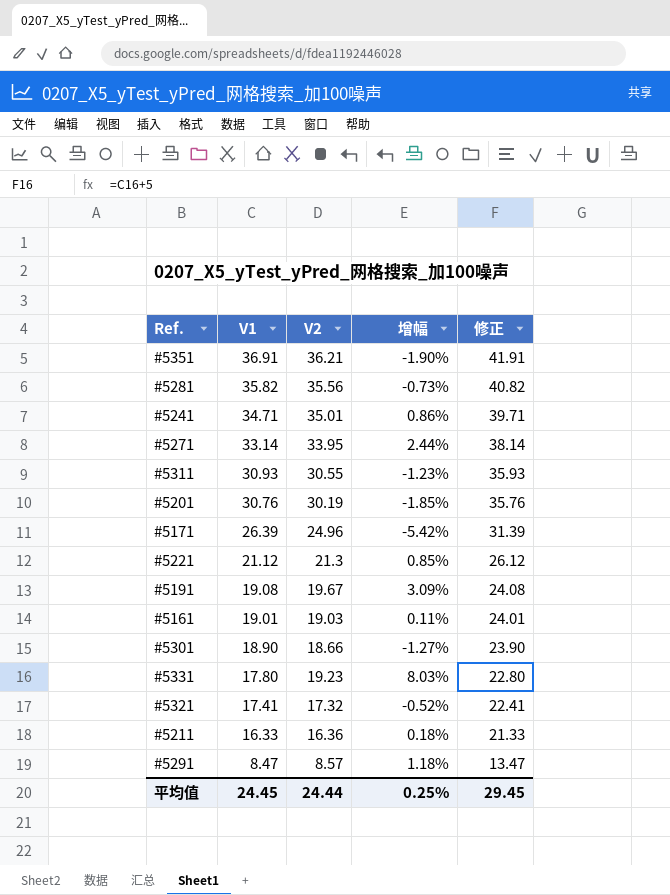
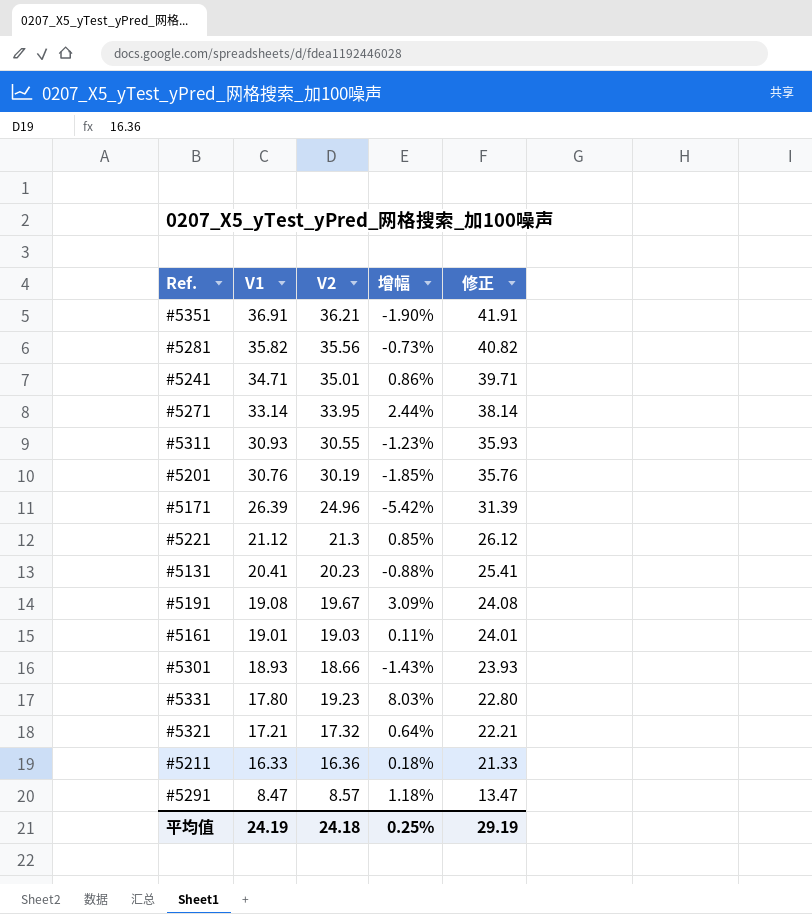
row #5131: none -> 20.41 | 20.23 | -0.88% | 25.41
#5301 | V1: 18.90 -> 18.93
#5301 | 增幅: -1.27% -> -1.43%
#5301 | 修正: 23.90 -> 23.93
#5321 | V1: 17.41 -> 17.21
#5321 | 增幅: -0.52% -> 0.64%
#5321 | 修正: 22.41 -> 22.21
平均值 | V1: 24.45 -> 24.19
平均值 | V2: 24.44 -> 24.18
平均值 | 修正: 29.45 -> 29.19

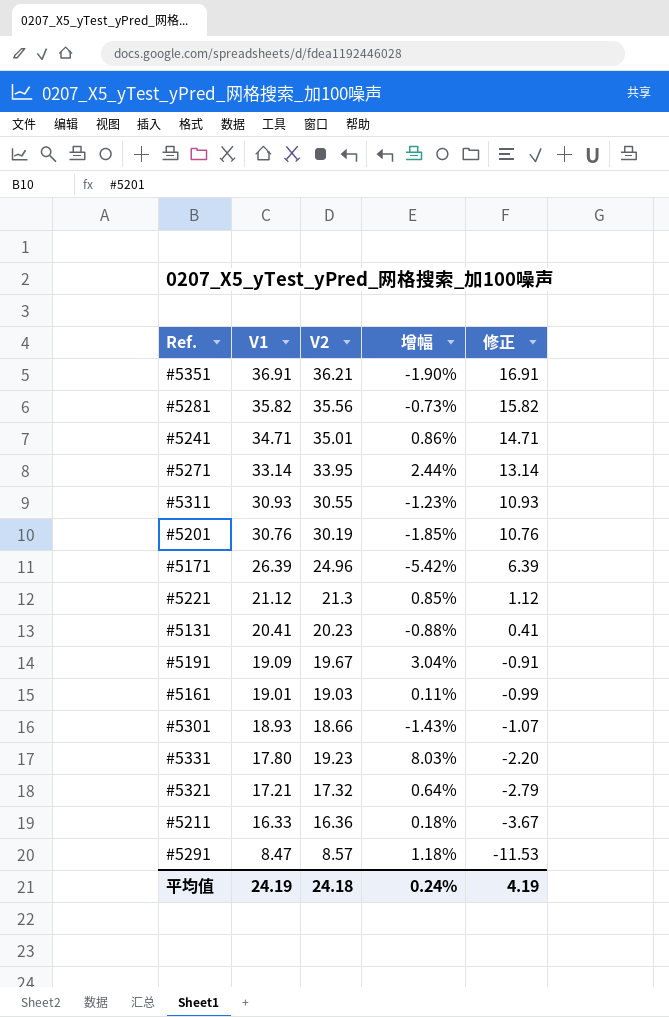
column 修正 | formula: [V1] + 5 -> [V1] - 20
#5191 | V1: 19.08 -> 19.09
#5191 | 增幅: 3.09% -> 3.04%
平均值 | 增幅: 0.25% -> 0.24%
平均值 | 修正: 29.19 -> 4.19

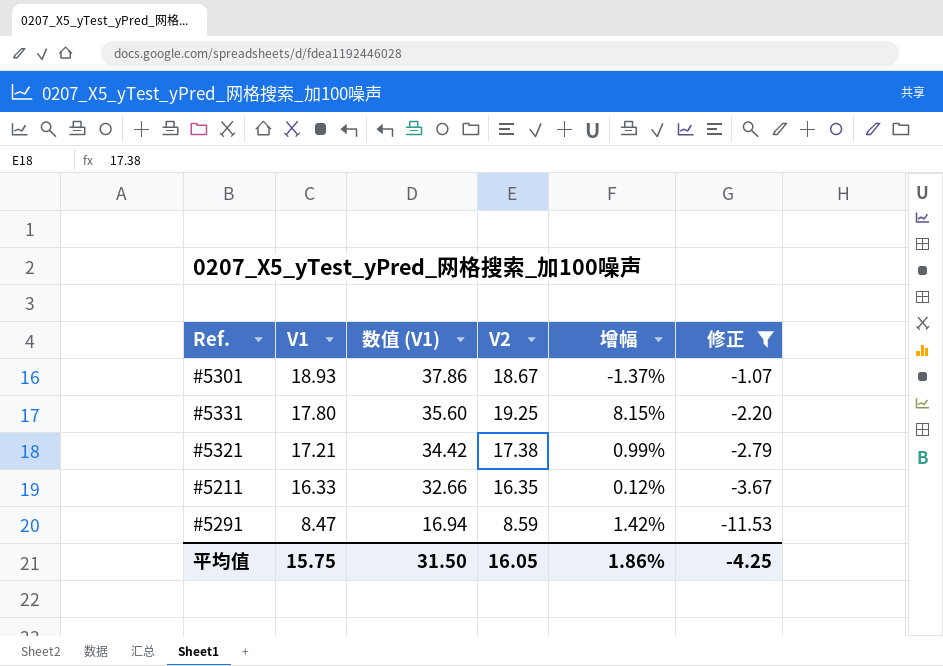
filter: none -> 修正 <= -1.07
column 数值 (V1) | formula: none -> [V1] * 2
#5301 | V2: 18.66 -> 18.67
#5301 | 增幅: -1.43% -> -1.37%
#5331 | V2: 19.23 -> 19.25
#5331 | 增幅: 8.03% -> 8.15%
#5321 | V2: 17.32 -> 17.38
#5321 | 增幅: 0.64% -> 0.99%
#5211 | V2: 16.36 -> 16.35
#5211 | 增幅: 0.18% -> 0.12%
#5291 | V2: 8.57 -> 8.59
#5291 | 增幅: 1.18% -> 1.42%
平均值 | V1: 24.19 -> 15.75
平均值 | V2: 24.18 -> 16.05
平均值 | 增幅: 0.24% -> 1.86%
平均值 | 修正: 4.19 -> -4.25

